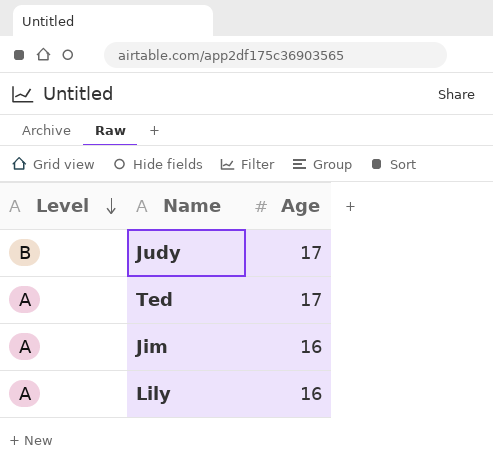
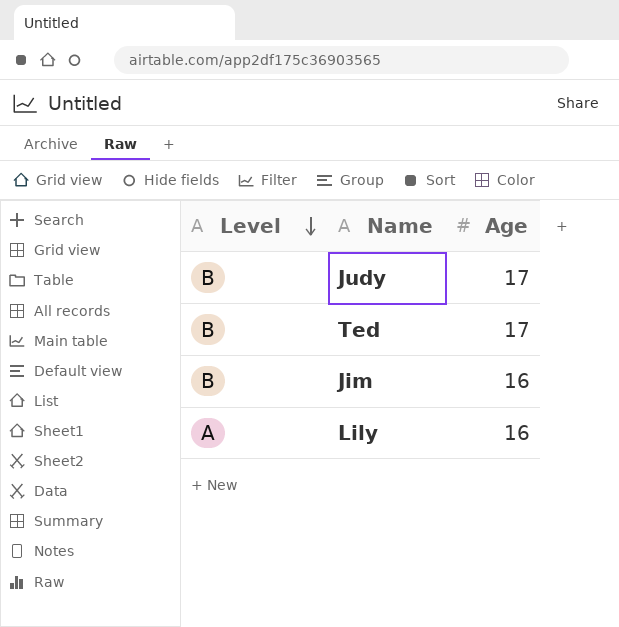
Ted | Level: A -> B
Jim | Level: A -> B

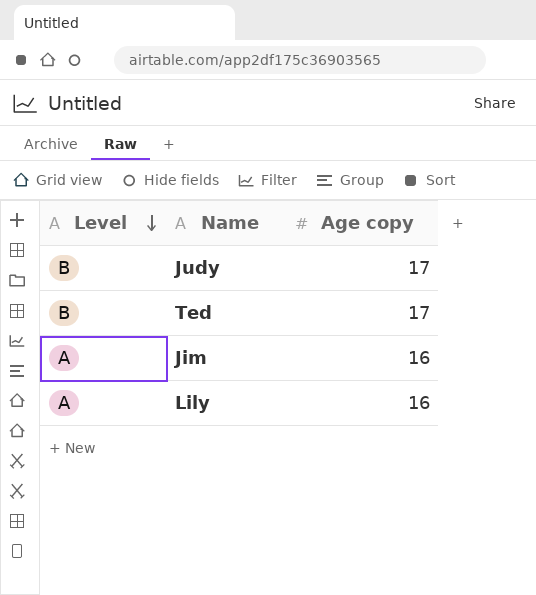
column name: Age -> Age copy
Jim | Level: B -> A

